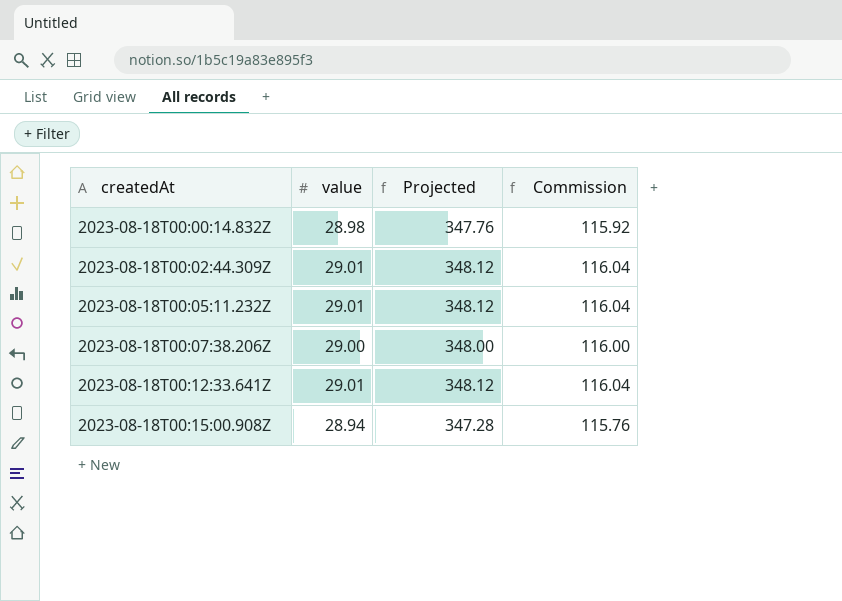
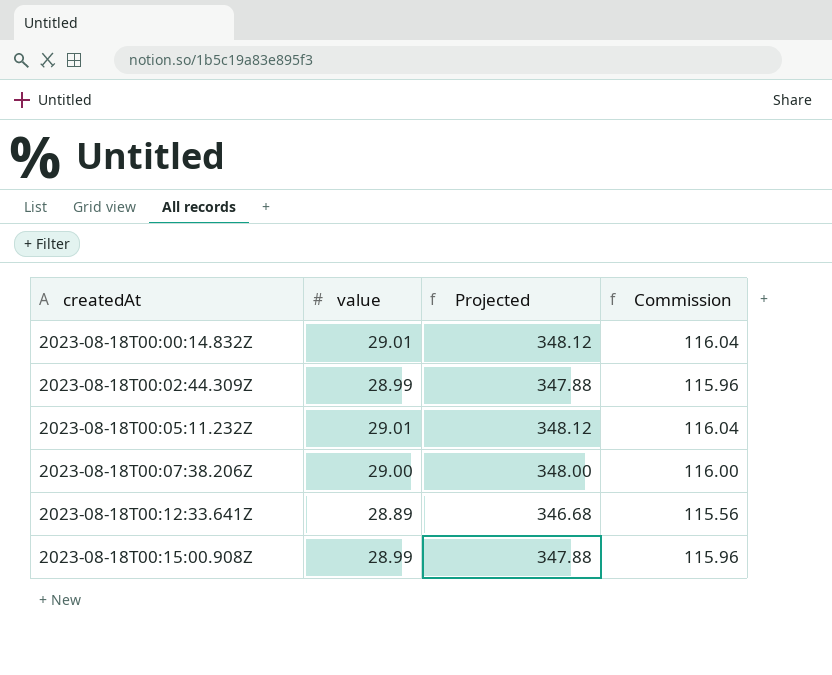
2023-08-18T00:00:14.832Z | value: 28.98 -> 29.01
2023-08-18T00:00:14.832Z | Projected: 347.76 -> 348.12
2023-08-18T00:00:14.832Z | Commission: 115.92 -> 116.04
2023-08-18T00:02:44.309Z | value: 29.01 -> 28.99
2023-08-18T00:02:44.309Z | Projected: 348.12 -> 347.88
2023-08-18T00:02:44.309Z | Commission: 116.04 -> 115.96
2023-08-18T00:12:33.641Z | value: 29.01 -> 28.89
2023-08-18T00:12:33.641Z | Projected: 348.12 -> 346.68
2023-08-18T00:12:33.641Z | Commission: 116.04 -> 115.56
2023-08-18T00:15:00.908Z | value: 28.94 -> 28.99
2023-08-18T00:15:00.908Z | Projected: 347.28 -> 347.88
2023-08-18T00:15:00.908Z | Commission: 115.76 -> 115.96

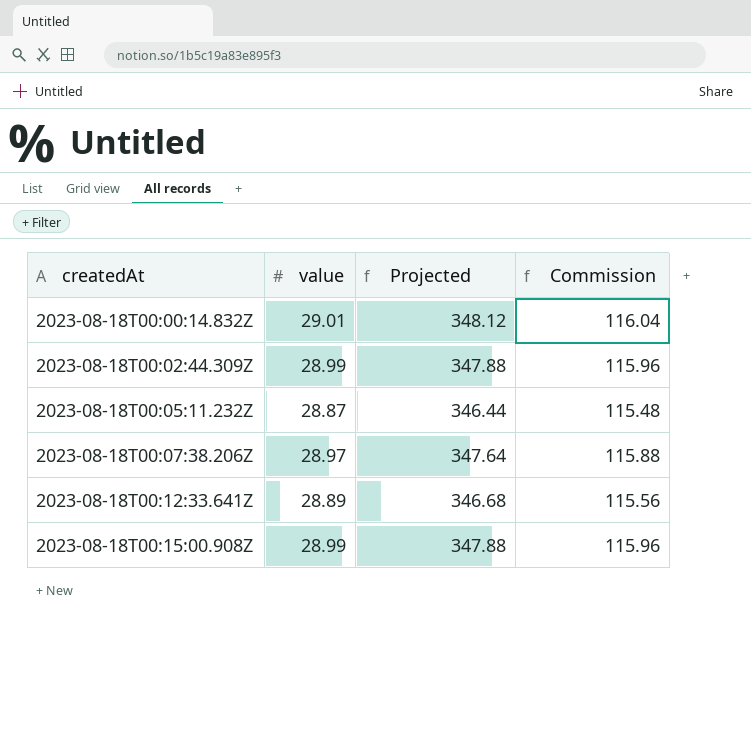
2023-08-18T00:05:11.232Z | value: 29.01 -> 28.87
2023-08-18T00:05:11.232Z | Projected: 348.12 -> 346.44
2023-08-18T00:05:11.232Z | Commission: 116.04 -> 115.48
2023-08-18T00:07:38.206Z | value: 29.00 -> 28.97
2023-08-18T00:07:38.206Z | Projected: 348.00 -> 347.64
2023-08-18T00:07:38.206Z | Commission: 116.00 -> 115.88

